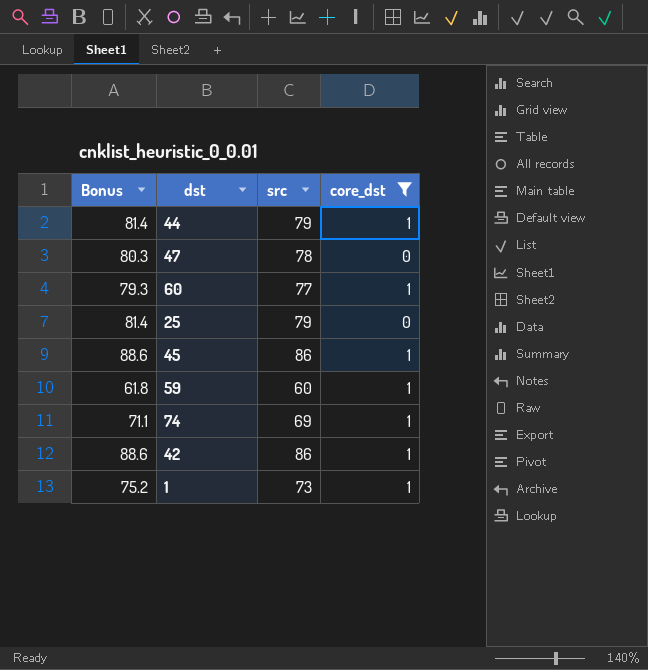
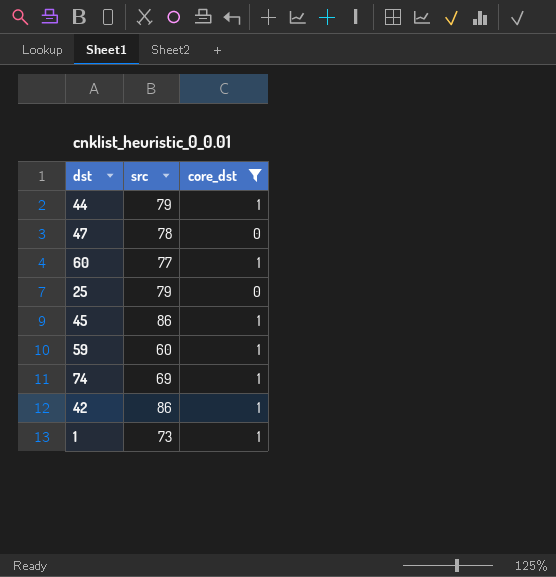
column Bonus | formula: [src] * 1.03 -> none

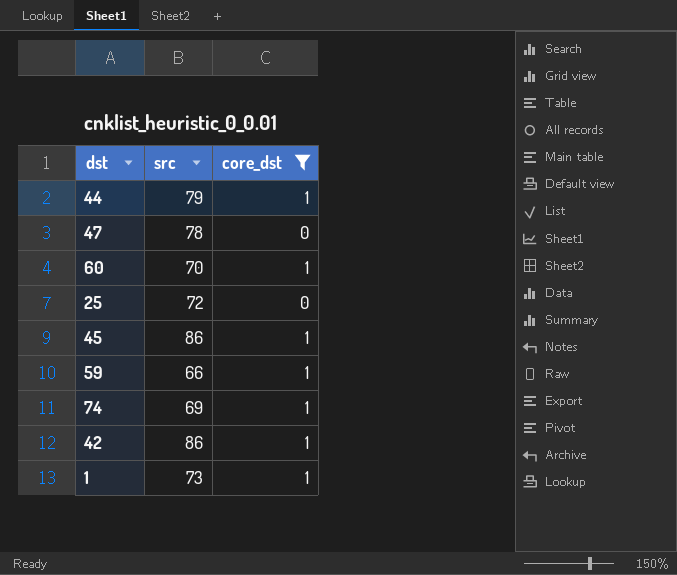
60 | src: 77 -> 70
25 | src: 79 -> 72
59 | src: 60 -> 66

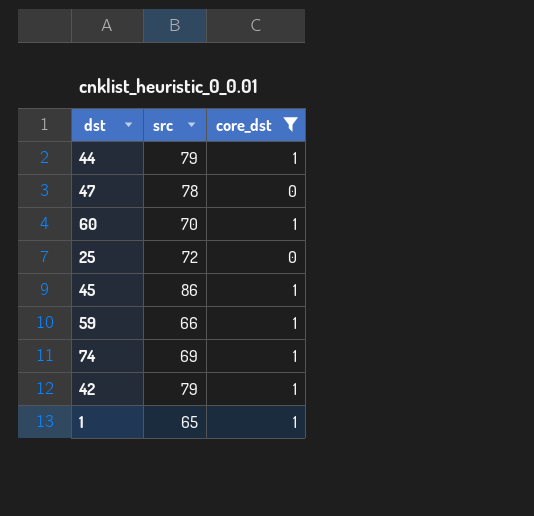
42 | src: 86 -> 79
1 | src: 73 -> 65

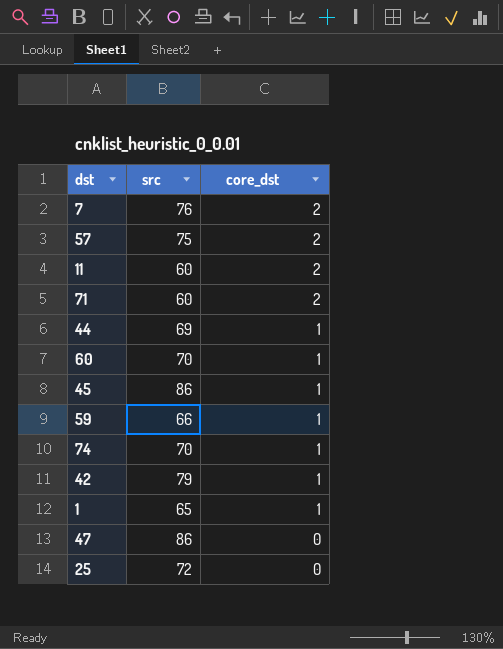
filter: core_dst != 2 -> none
row order: none -> core_dst descending
44 | src: 79 -> 69
74 | src: 69 -> 70
47 | src: 78 -> 86

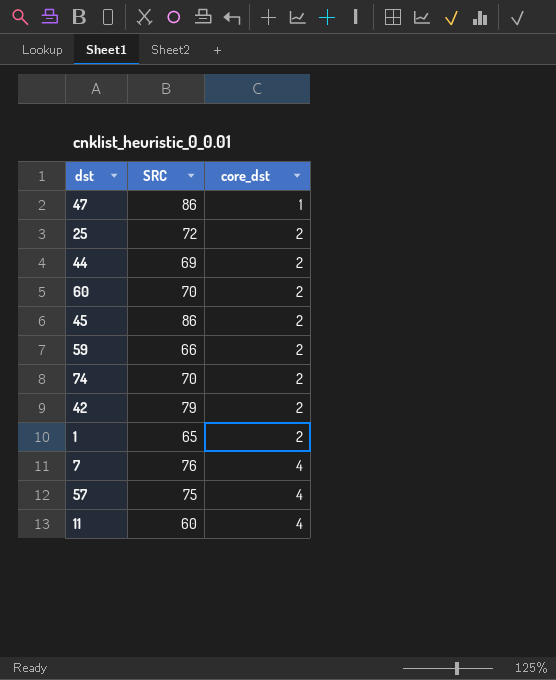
row order: core_dst descending -> core_dst ascending
column name: src -> SRC
row 71: 60 | 2 -> none
47 | core_dst: 0 -> 1
25 | core_dst: 0 -> 2
44 | core_dst: 1 -> 2
60 | core_dst: 1 -> 2
45 | core_dst: 1 -> 2
59 | core_dst: 1 -> 2
74 | core_dst: 1 -> 2
42 | core_dst: 1 -> 2
1 | core_dst: 1 -> 2
7 | core_dst: 2 -> 4
57 | core_dst: 2 -> 4
11 | core_dst: 2 -> 4

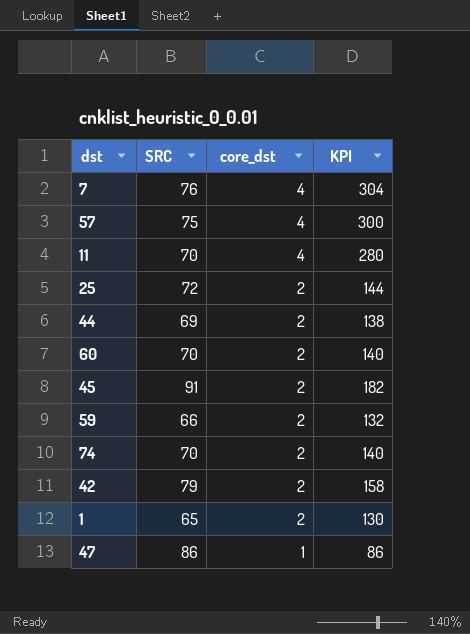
row order: core_dst ascending -> core_dst descending
column KPI | formula: none -> [SRC] * [core_dst]
11 | SRC: 60 -> 70
45 | SRC: 86 -> 91

